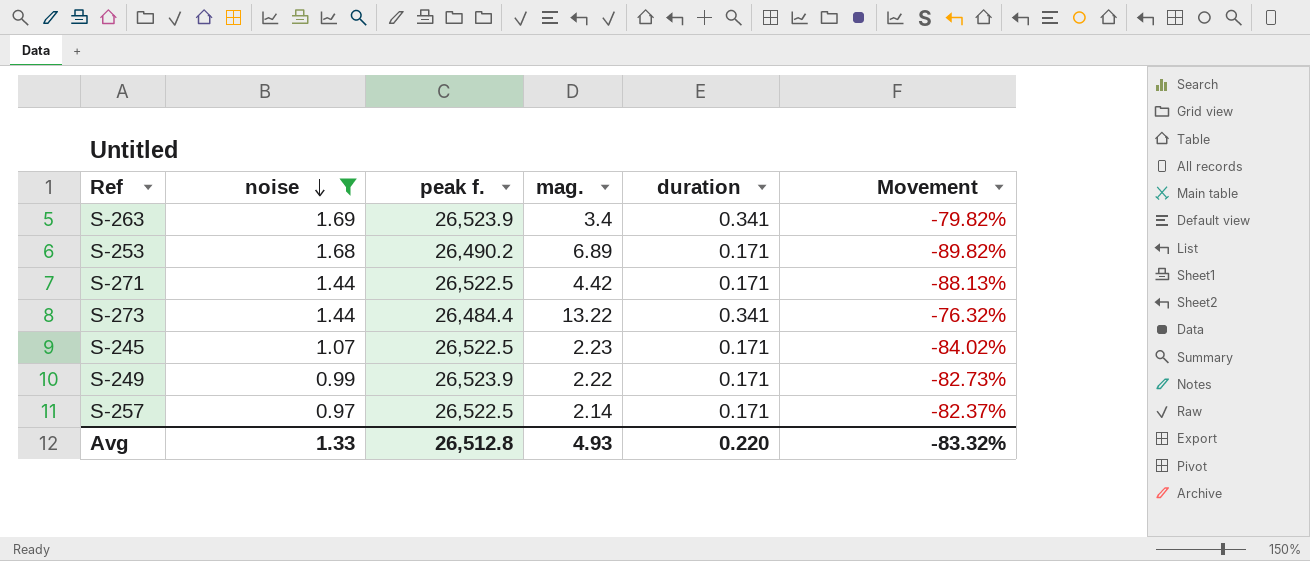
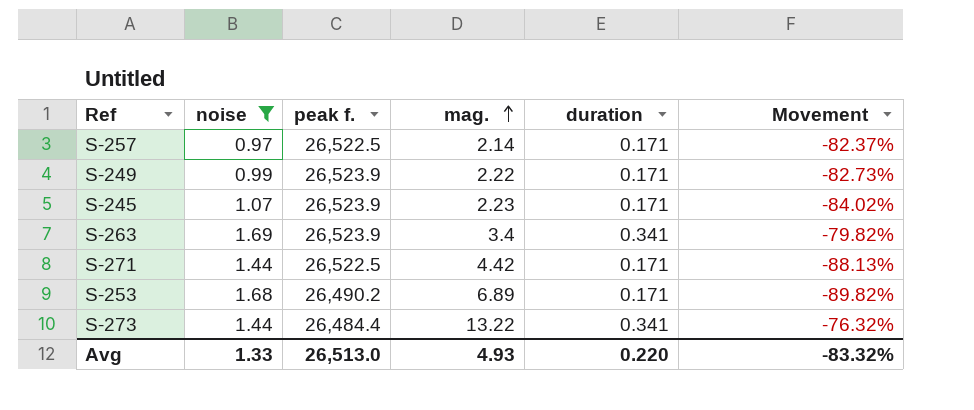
row order: noise descending -> mag. ascending
S-245 | peak f.: 26,522.5 -> 26,523.9
Avg | peak f.: 26,512.8 -> 26,513.0

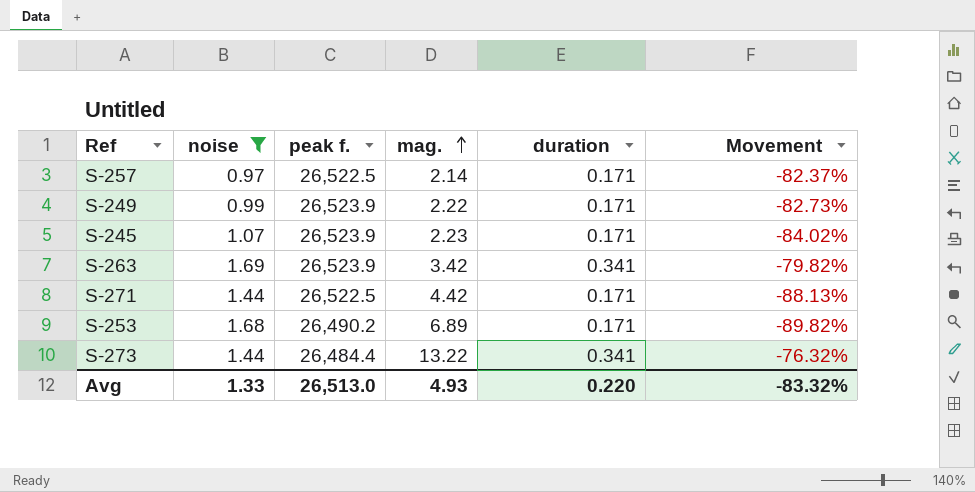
S-263 | mag.: 3.4 -> 3.42

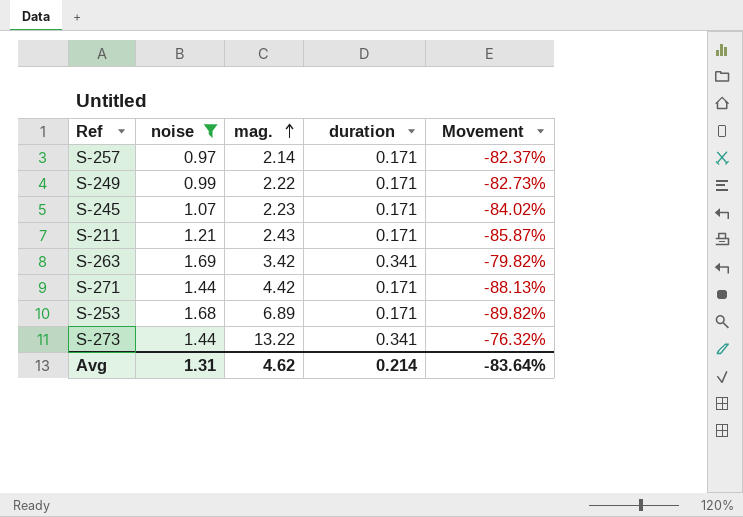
column peak f. | position: 3 -> none
row S-211: none -> 1.21 | 2.43 | 0.171 | -85.87%
Avg | noise: 1.33 -> 1.31
Avg | mag.: 4.93 -> 4.62
Avg | duration: 0.220 -> 0.214
Avg | Movement: -83.32% -> -83.64%

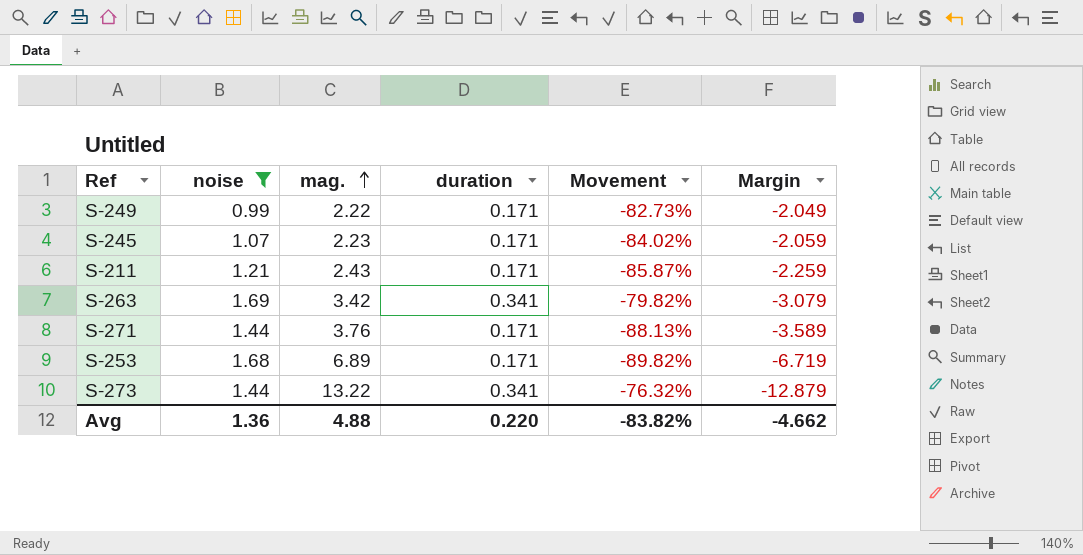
column Margin | formula: none -> [duration] - [mag.]
row S-257: 0.97 | 2.14 | 0.171 | -82.37% -> none
S-271 | mag.: 4.42 -> 3.76
Avg | noise: 1.31 -> 1.36
Avg | mag.: 4.62 -> 4.88
Avg | duration: 0.214 -> 0.220
Avg | Movement: -83.64% -> -83.82%

